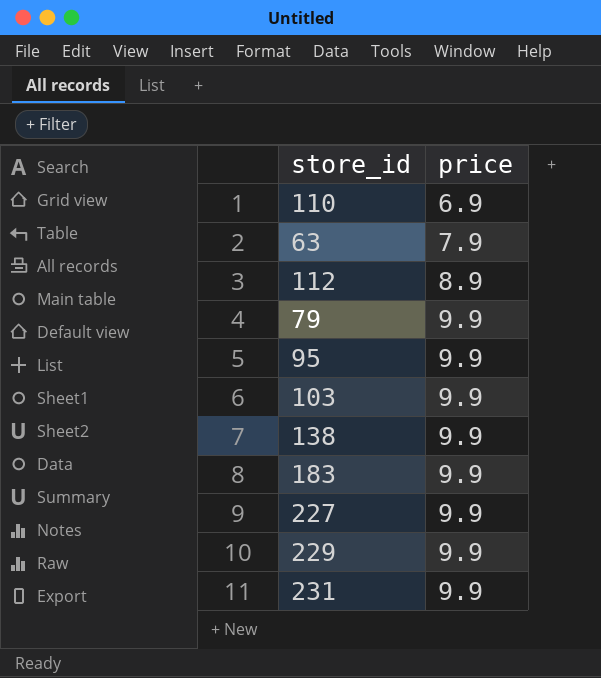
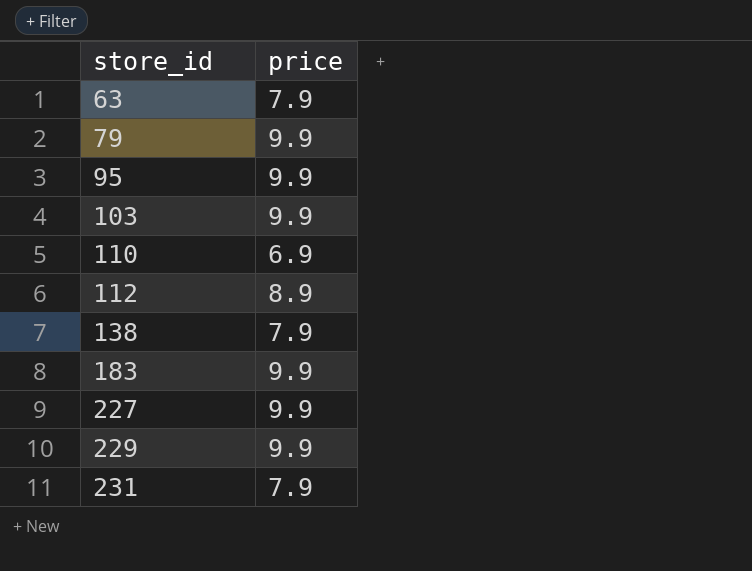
row order: price ascending -> store_id ascending
138 | price: 9.9 -> 7.9
231 | price: 9.9 -> 7.9

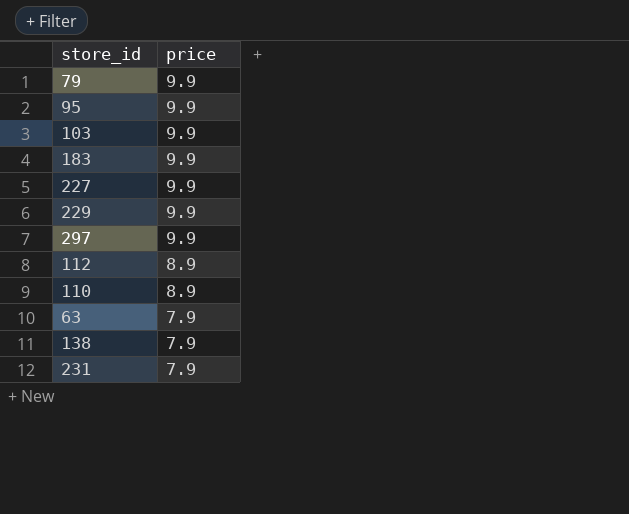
row order: store_id ascending -> price descending
row 297: none -> 9.9
110 | price: 6.9 -> 8.9

